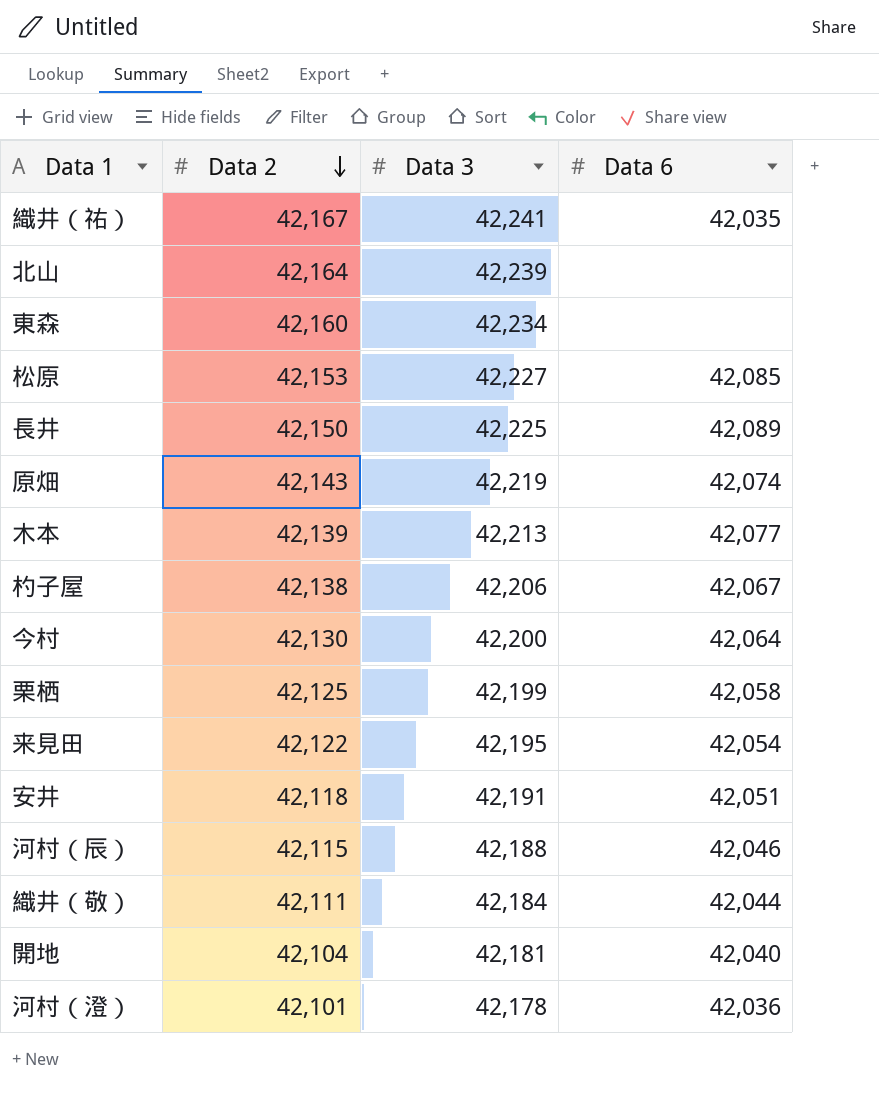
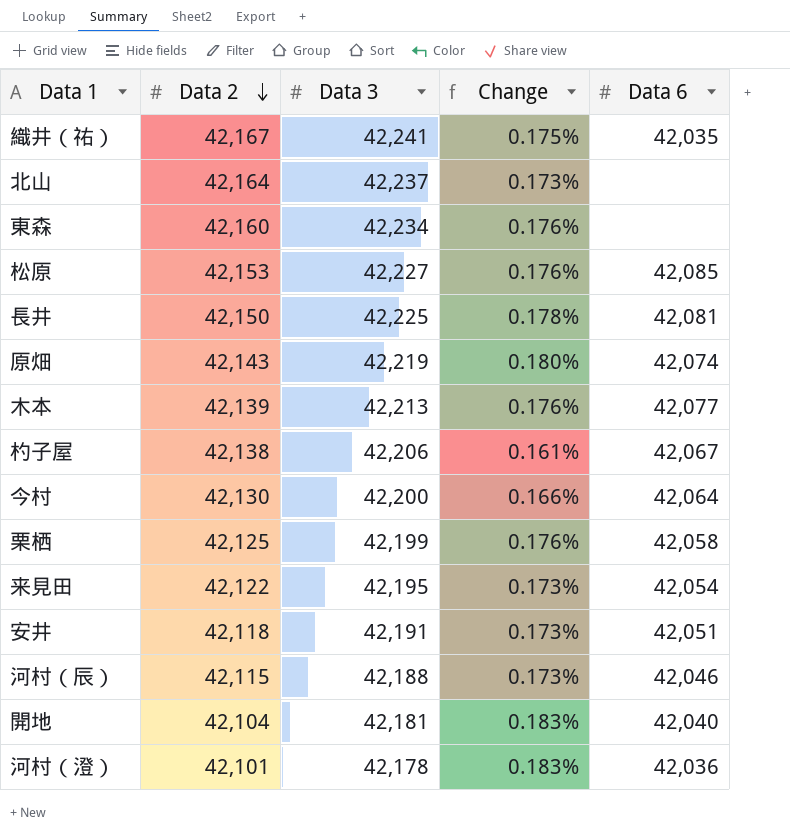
column Change | formula: none -> ([Data 3] - [Data 2]) / [Data 2]
row 織井（敬）: 42,111 | 42,184 | 42,044 -> none
北山 | Data 3: 42,239 -> 42,237
長井 | Data 6: 42,089 -> 42,081

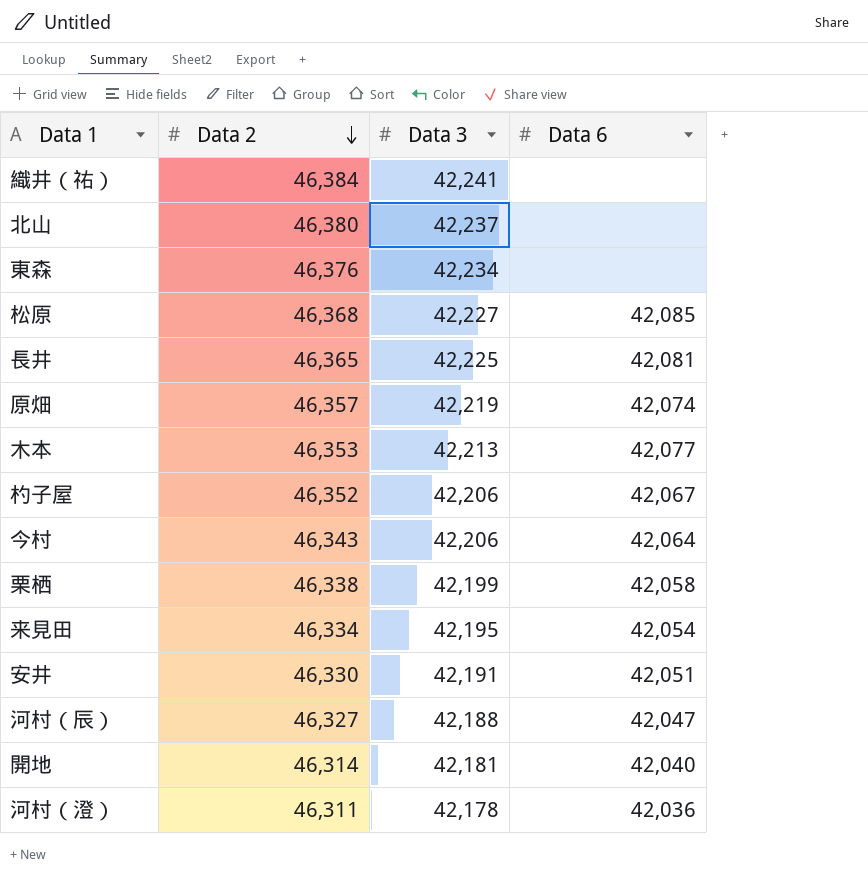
column Change | formula: ([Data 3] - [Data 2]) / [Data 2] -> none
織井（祐） | Data 2: 42,167 -> 46,384
織井（祐） | Data 6: 42,035 -> none
北山 | Data 2: 42,164 -> 46,380
東森 | Data 2: 42,160 -> 46,376
松原 | Data 2: 42,153 -> 46,368
長井 | Data 2: 42,150 -> 46,365
原畑 | Data 2: 42,143 -> 46,357
木本 | Data 2: 42,139 -> 46,353
杓子屋 | Data 2: 42,138 -> 46,352
今村 | Data 2: 42,130 -> 46,343
今村 | Data 3: 42,200 -> 42,206
栗栖 | Data 2: 42,125 -> 46,338
来見田 | Data 2: 42,122 -> 46,334
安井 | Data 2: 42,118 -> 46,330
河村（辰） | Data 2: 42,115 -> 46,327
河村（辰） | Data 6: 42,046 -> 42,047
開地 | Data 2: 42,104 -> 46,314
河村（澄） | Data 2: 42,101 -> 46,311

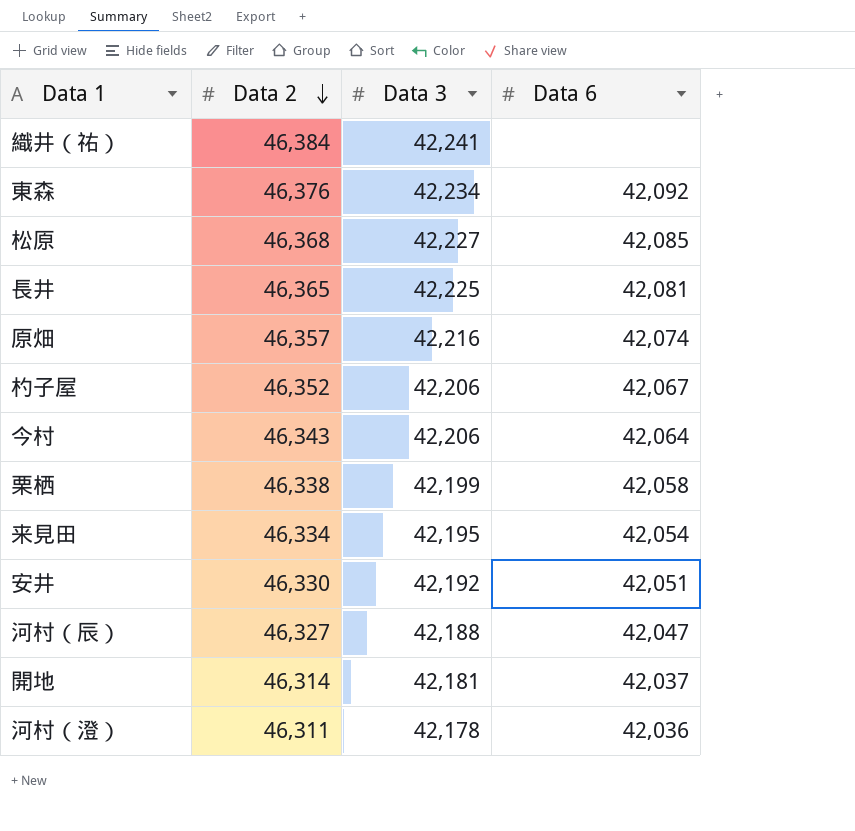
row 北山: 46,380 | 42,237 | none -> none
row 木本: 46,353 | 42,213 | 42,077 -> none
東森 | Data 6: none -> 42,092
原畑 | Data 3: 42,219 -> 42,216
安井 | Data 3: 42,191 -> 42,192
開地 | Data 6: 42,040 -> 42,037

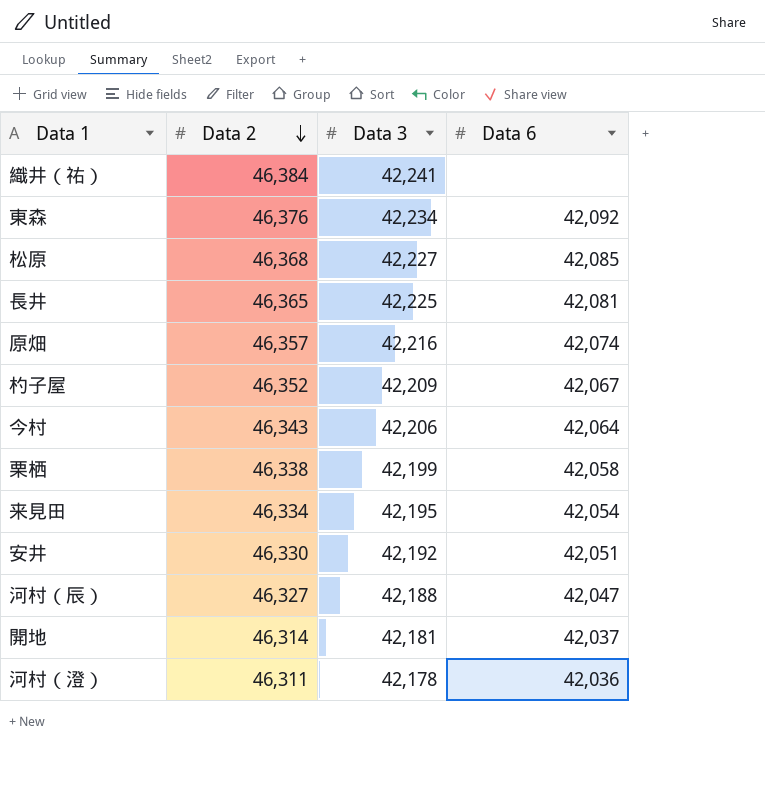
杓子屋 | Data 3: 42,206 -> 42,209

